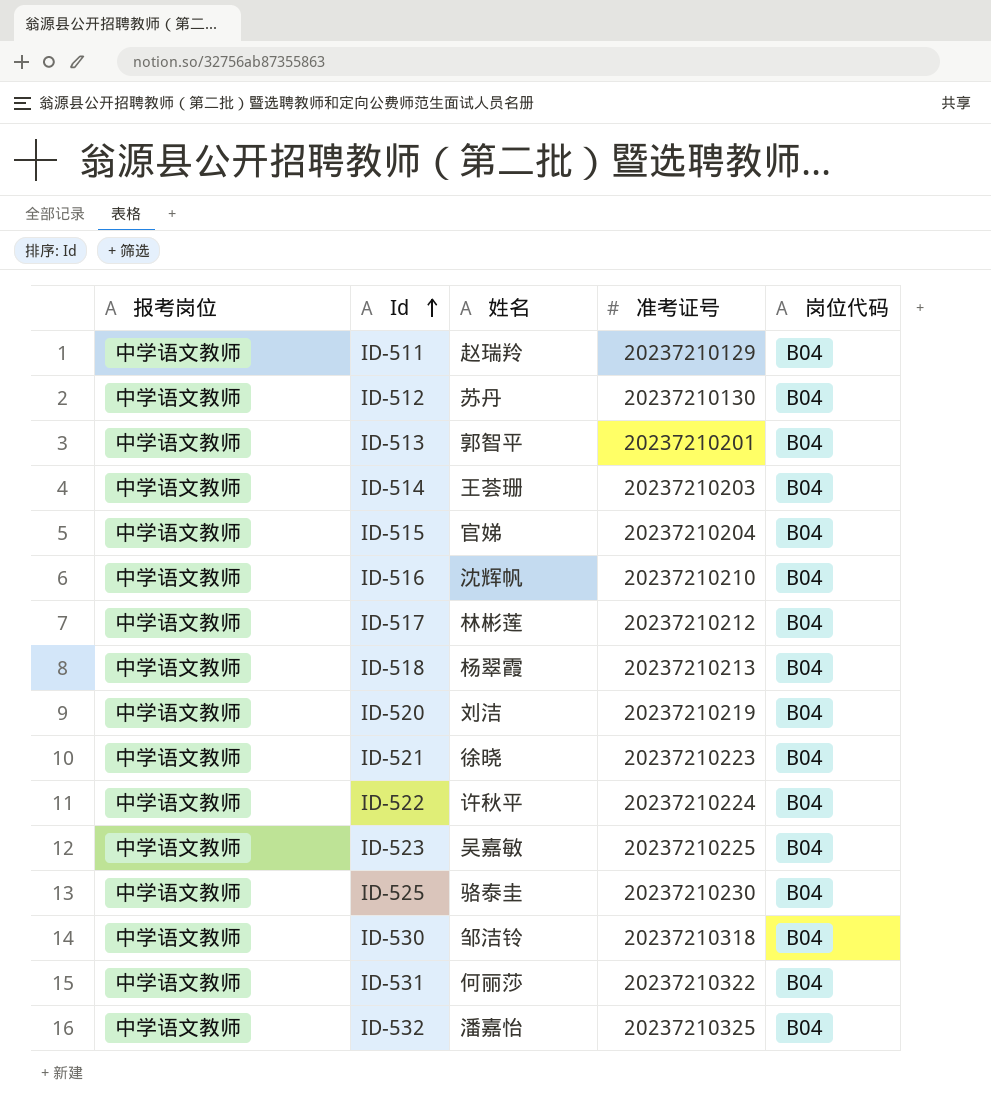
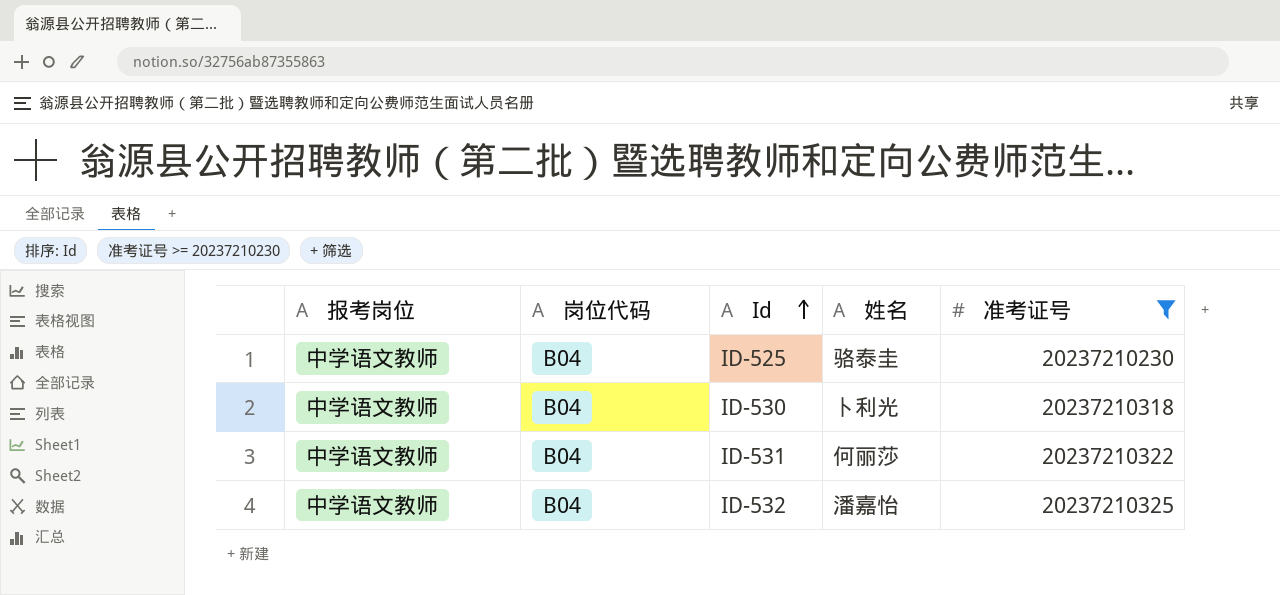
filter: none -> 准考证号 >= 20237210230
column 岗位代码 | position: 5 -> 2
ID-530 | 姓名: 邹洁铃 -> 卜利光

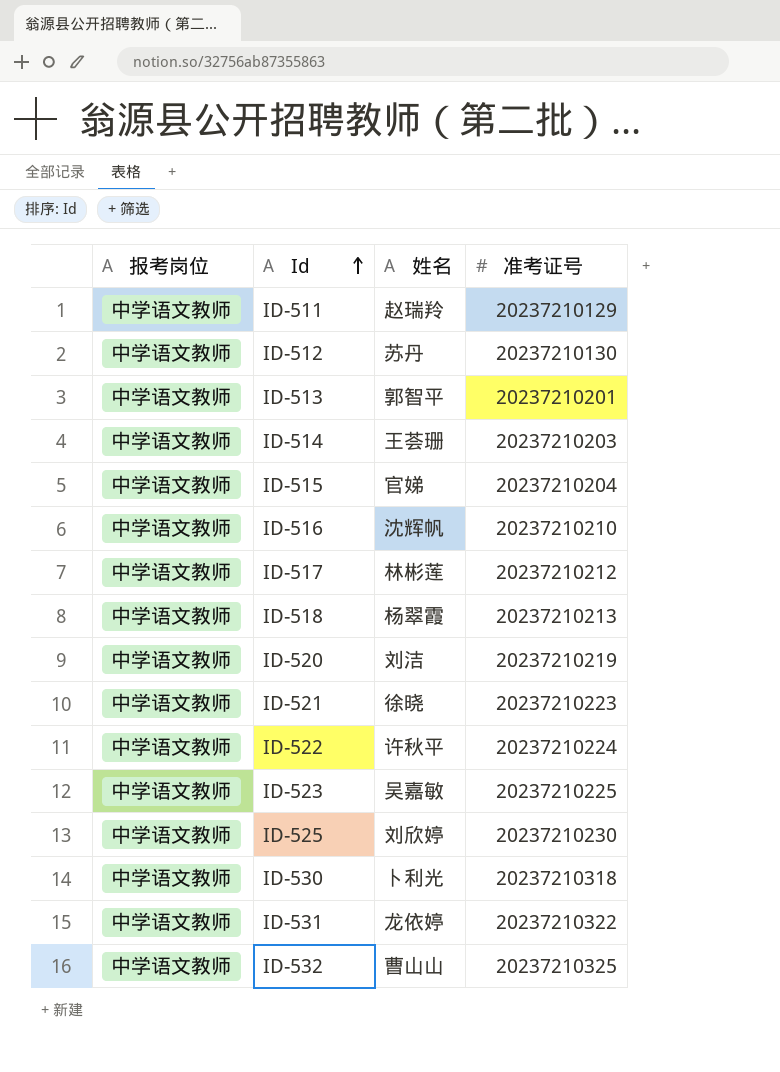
filter: 准考证号 >= 20237210230 -> none
column 岗位代码 | position: 2 -> none
ID-525 | 姓名: 骆泰圭 -> 刘欣婷
ID-531 | 姓名: 何丽莎 -> 龙依婷
ID-532 | 姓名: 潘嘉怡 -> 曹山山

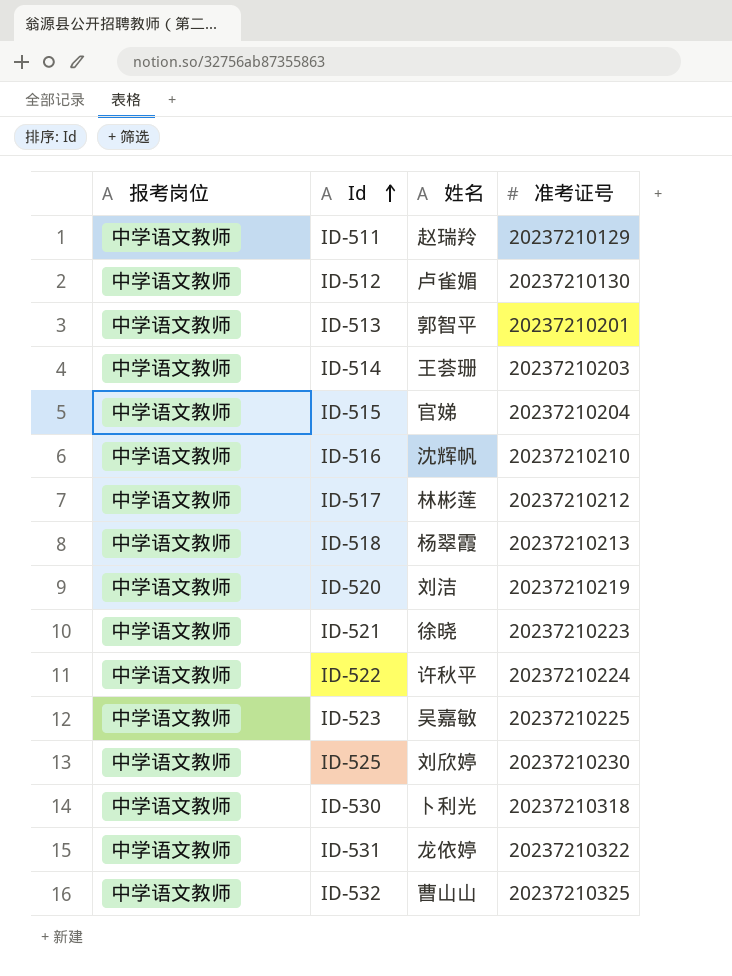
ID-512 | 姓名: 苏丹 -> 卢雀媚

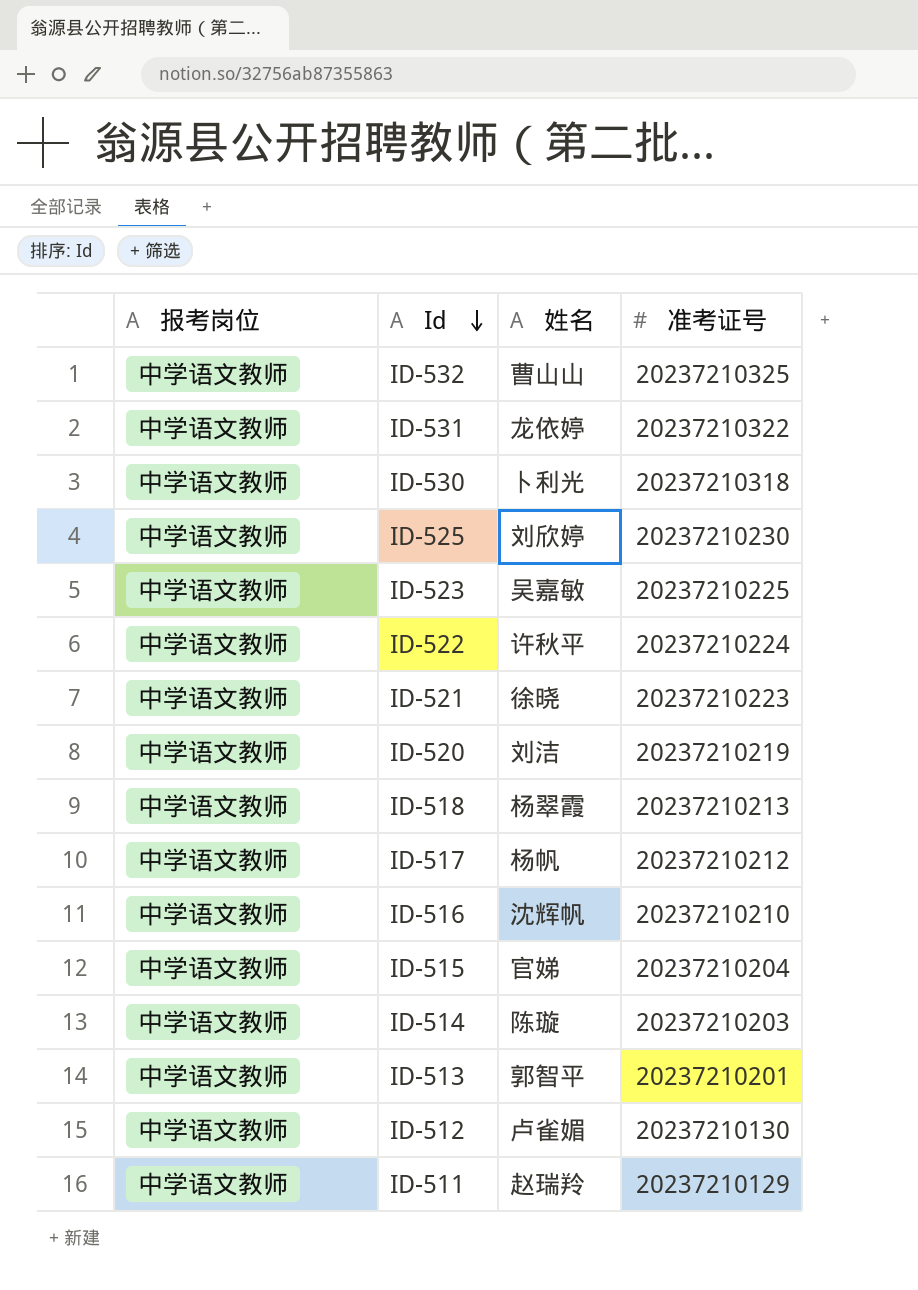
row order: Id ascending -> Id descending
ID-517 | 姓名: 林彬莲 -> 杨帆
ID-514 | 姓名: 王荟珊 -> 陈璇

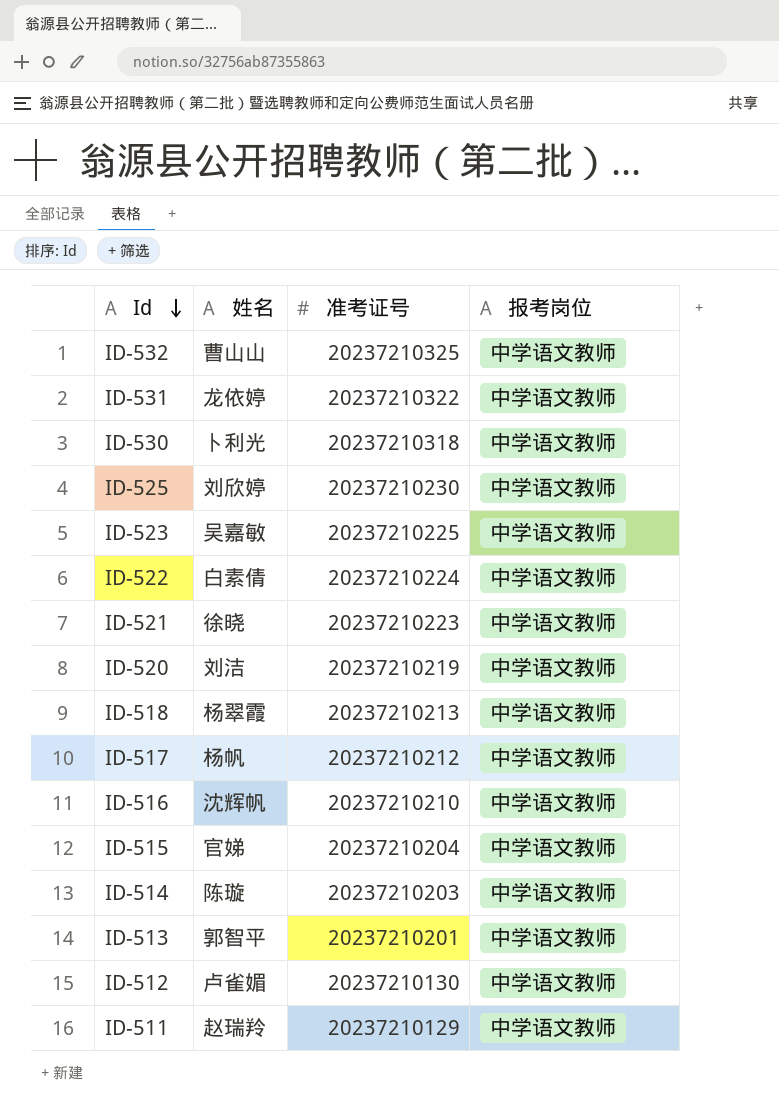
column 报考岗位 | position: 1 -> 4
ID-522 | 姓名: 许秋平 -> 白素倩

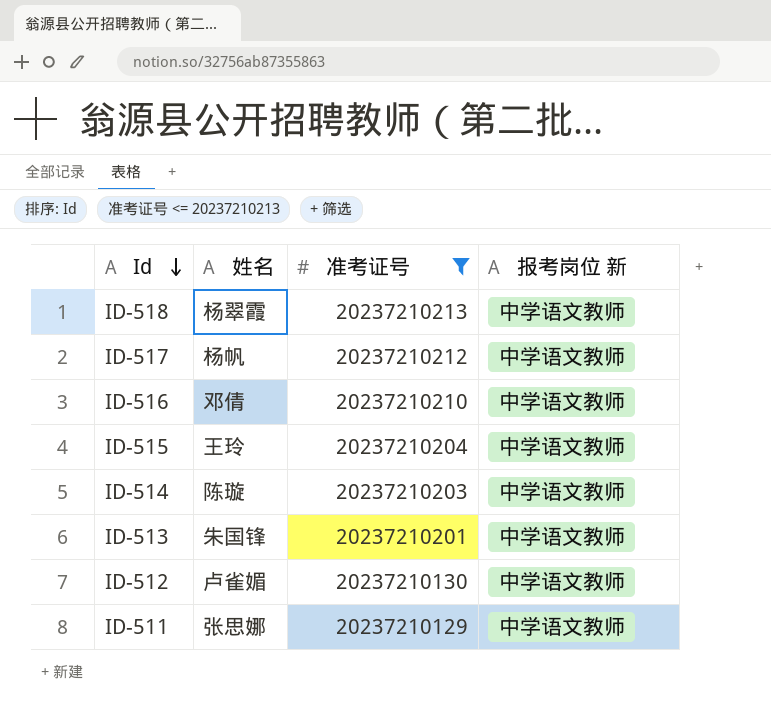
filter: none -> 准考证号 <= 20237210213
column name: 报考岗位 -> 报考岗位 新
ID-516 | 姓名: 沈辉帆 -> 邓倩
ID-515 | 姓名: 官娣 -> 王玲
ID-513 | 姓名: 郭智平 -> 朱国锋
ID-511 | 姓名: 赵瑞羚 -> 张思娜

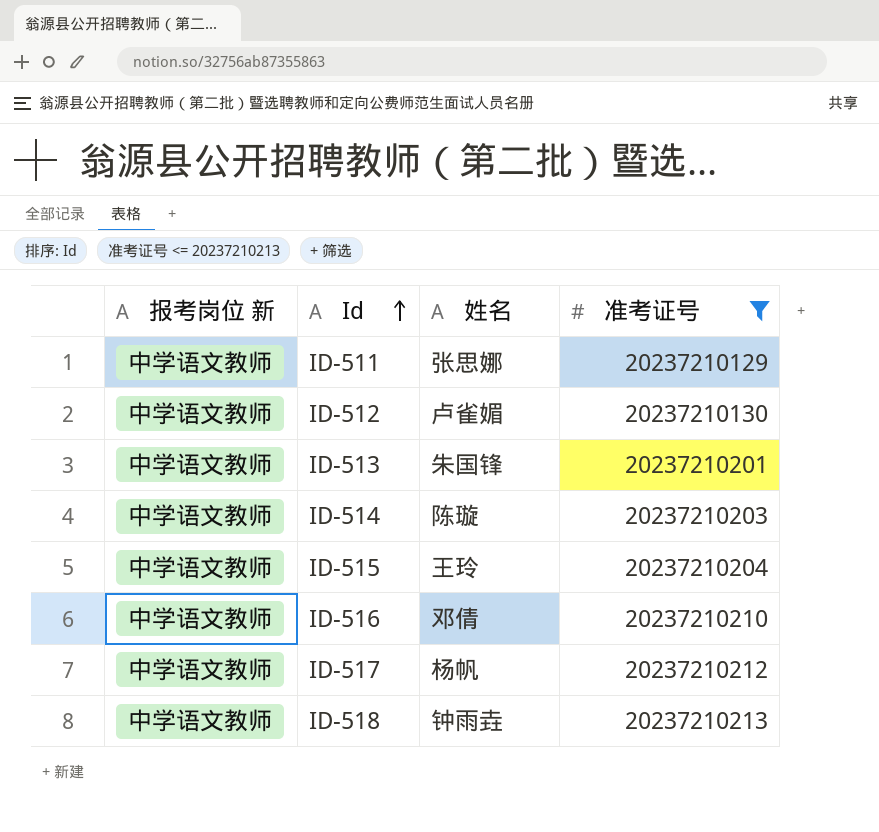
row order: Id descending -> Id ascending
column 报考岗位 新 | position: 4 -> 1
ID-518 | 姓名: 杨翠霞 -> 钟雨垚

